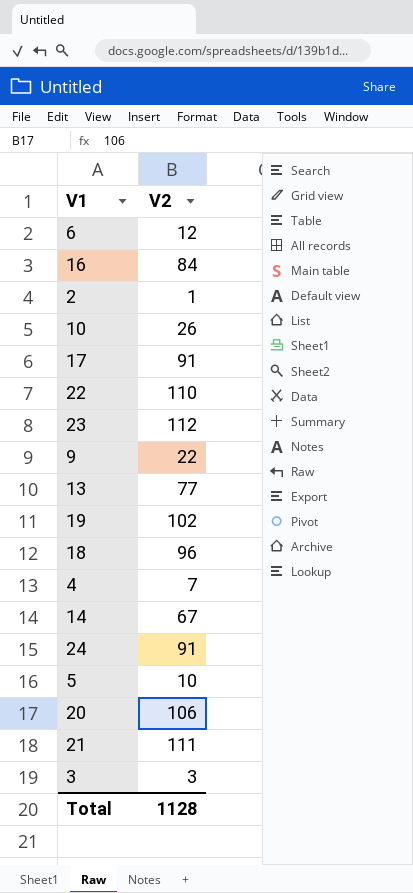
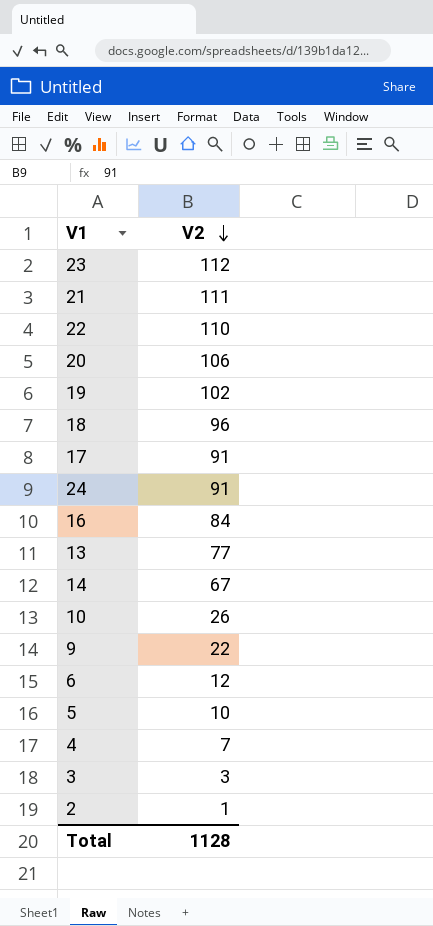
row order: none -> V2 descending

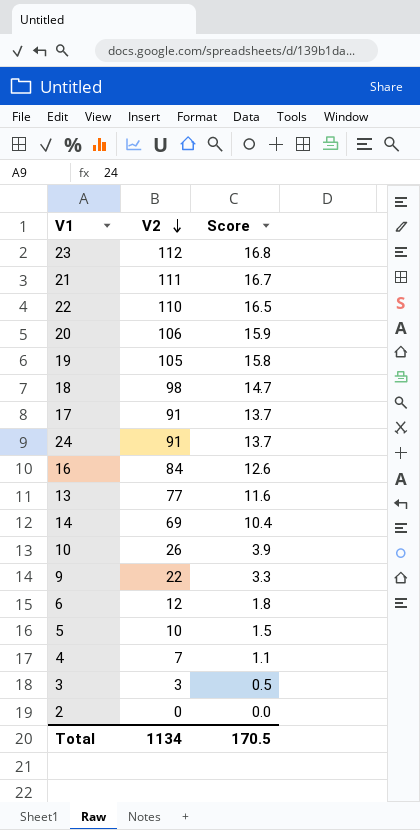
column Score | formula: none -> [V2] * 0.15
19 | V2: 102 -> 105
18 | V2: 96 -> 98
14 | V2: 67 -> 69
2 | V2: 1 -> 0
Total | V2: 1128 -> 1134

